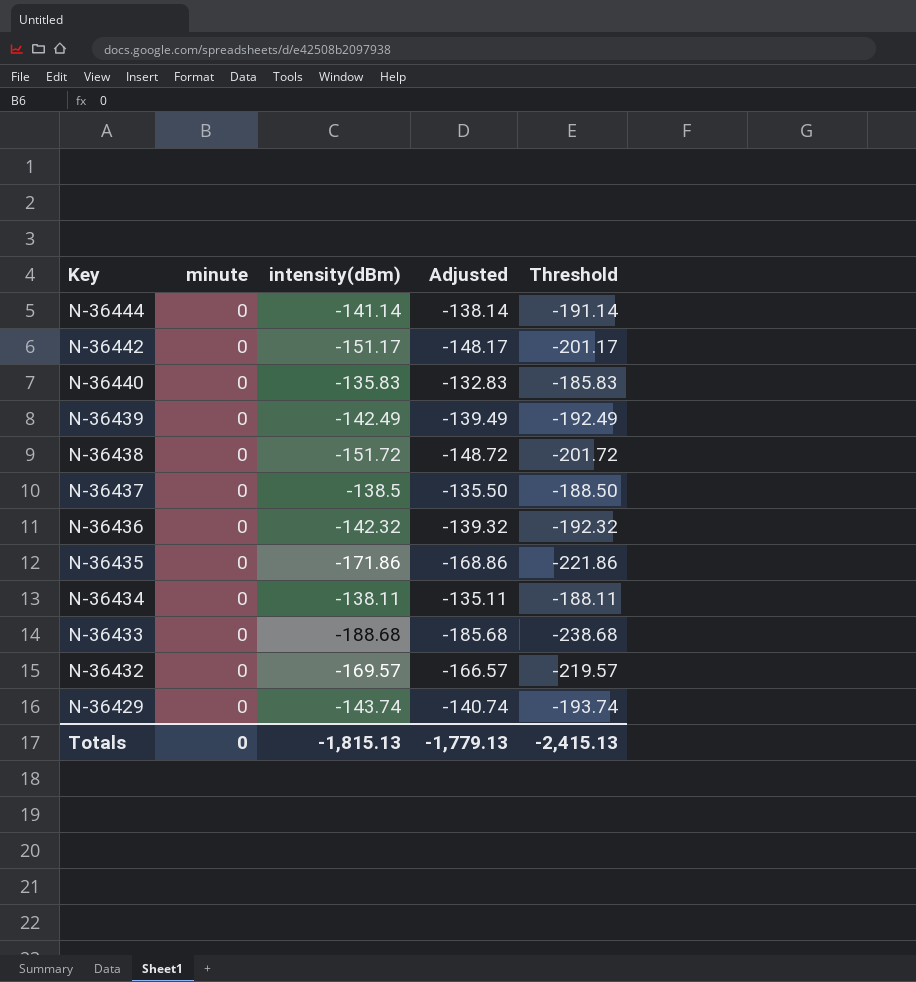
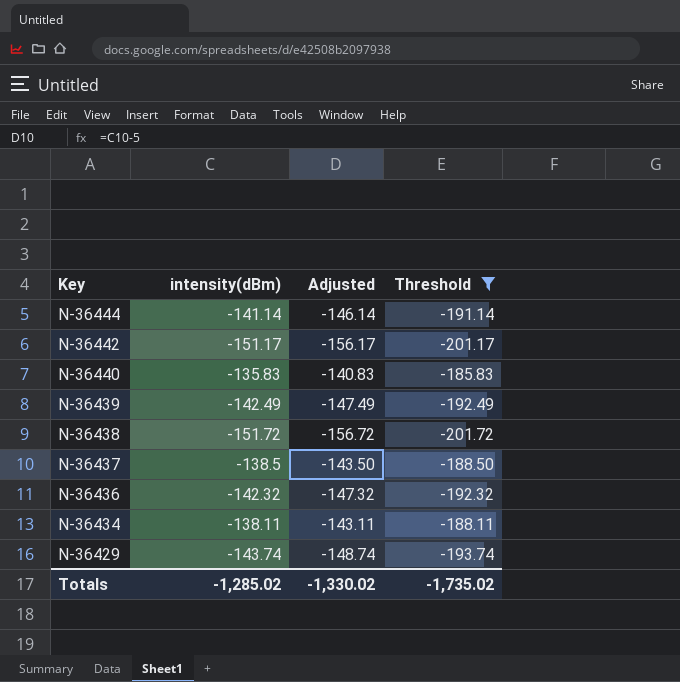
filter: none -> Threshold >= -201.72
column minute | position: 2 -> none
column Adjusted | formula: [intensity(dBm)] + 3 -> [intensity(dBm)] - 5
Totals | intensity(dBm): -1,815.13 -> -1,285.02
Totals | Adjusted: -1,779.13 -> -1,330.02
Totals | Threshold: -2,415.13 -> -1,735.02

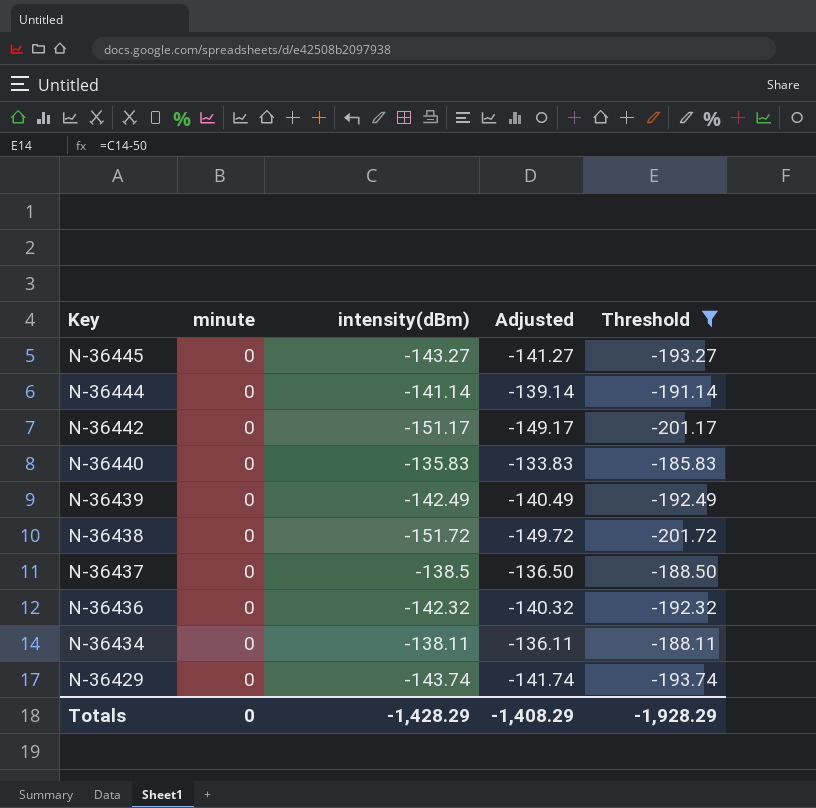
column minute | position: none -> 2
column Adjusted | formula: [intensity(dBm)] - 5 -> [intensity(dBm)] + 2
row N-36445: none -> 0 | -143.27 | -141.27 | -193.27
Totals | intensity(dBm): -1,285.02 -> -1,428.29
Totals | Adjusted: -1,330.02 -> -1,408.29
Totals | Threshold: -1,735.02 -> -1,928.29

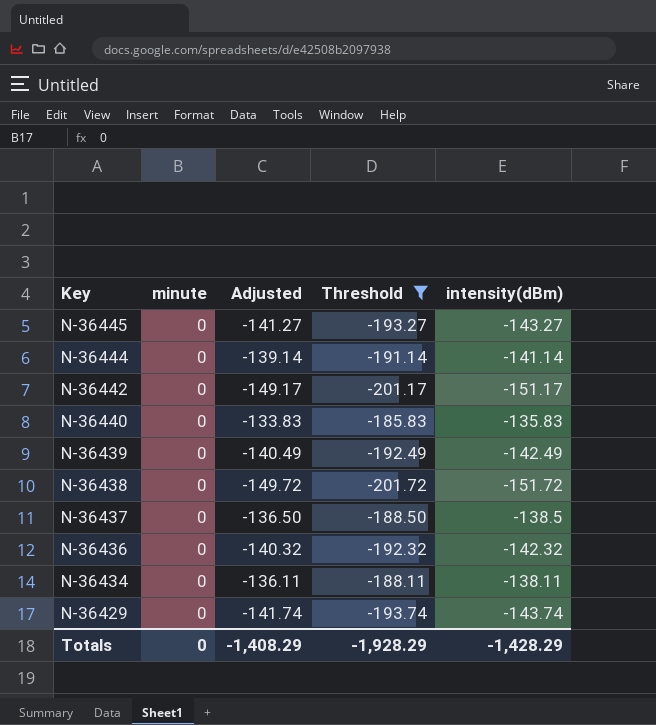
column intensity(dBm) | position: 3 -> 5

